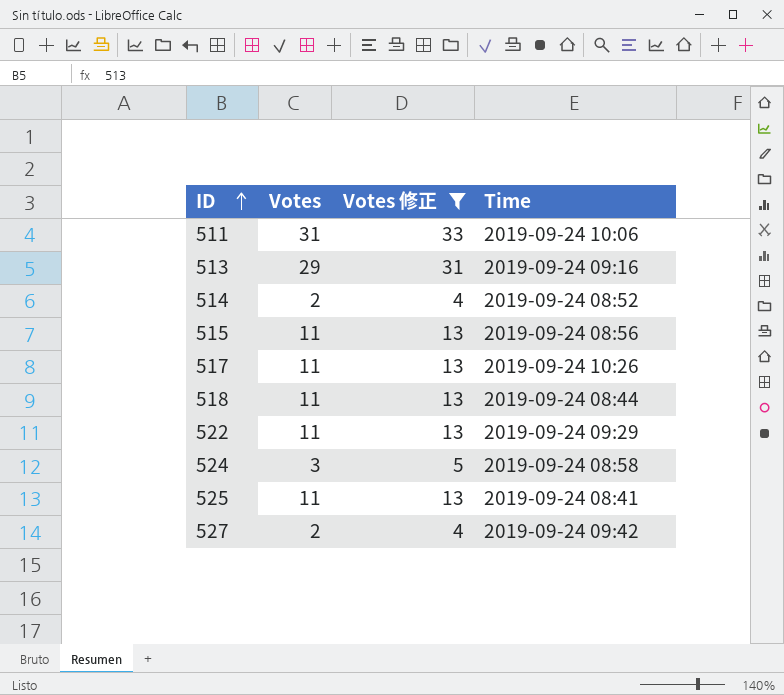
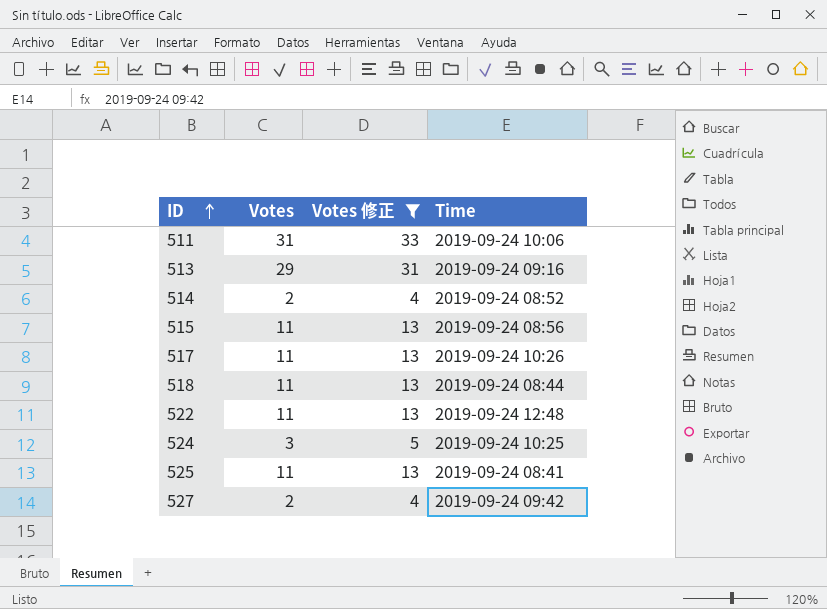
522 | Time: 2019-09-24 09:29 -> 2019-09-24 12:48
524 | Time: 2019-09-24 08:58 -> 2019-09-24 10:25

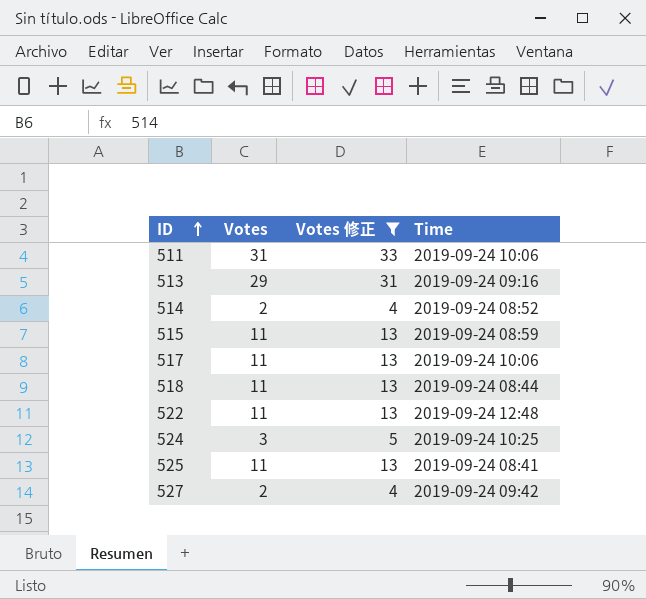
515 | Time: 2019-09-24 08:56 -> 2019-09-24 08:59
517 | Time: 2019-09-24 10:26 -> 2019-09-24 10:06

